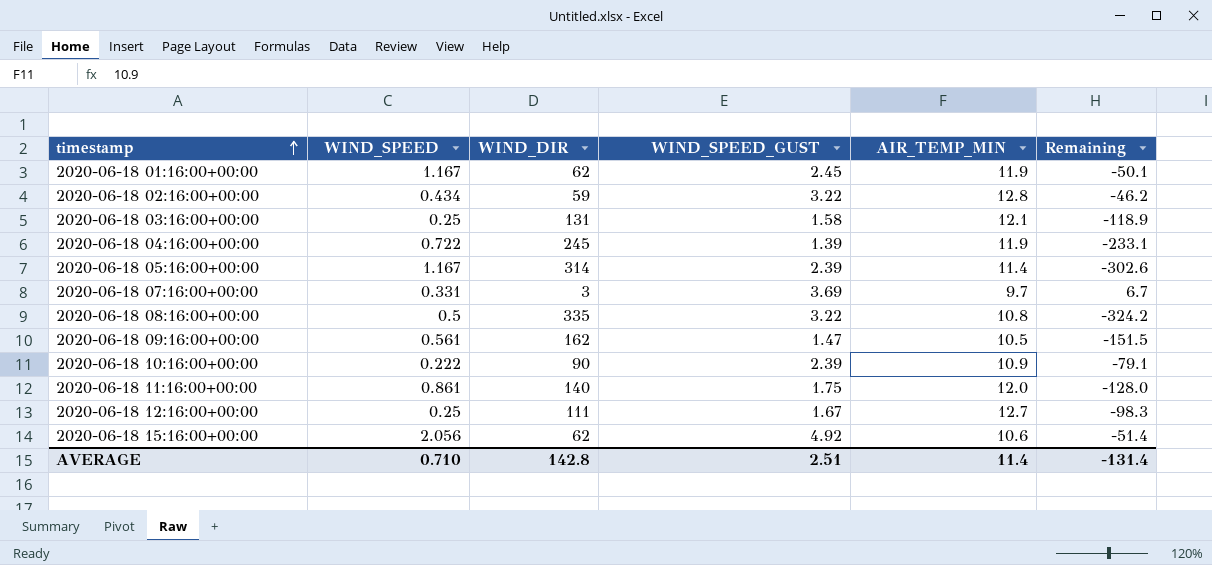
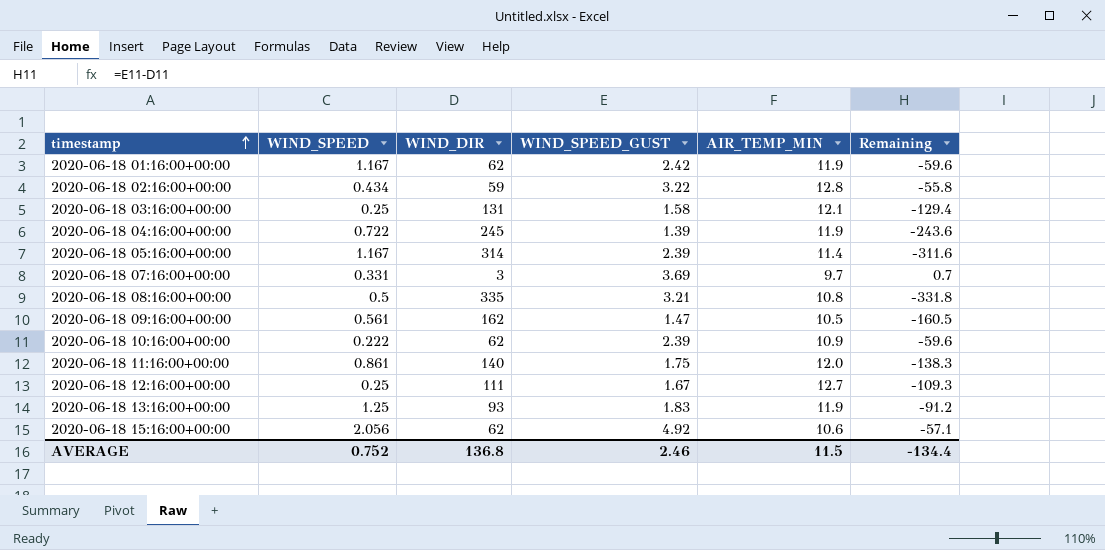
column Remaining | formula: [AIR_TEMP_MIN] - [WIND_DIR] -> [WIND_SPEED_GUST] - [WIND_DIR]
2020-06-18 01:16:00+00:00 | WIND_SPEED_GUST: 2.45 -> 2.42
2020-06-18 08:16:00+00:00 | WIND_SPEED_GUST: 3.22 -> 3.21
2020-06-18 10:16:00+00:00 | WIND_DIR: 90 -> 62
row 2020-06-18 13:16:00+00:00: none -> 1.25 | 93 | 1.83 | 11.9 | -91.2
AVERAGE | WIND_SPEED: 0.710 -> 0.752
AVERAGE | WIND_DIR: 142.8 -> 136.8
AVERAGE | WIND_SPEED_GUST: 2.51 -> 2.46
AVERAGE | AIR_TEMP_MIN: 11.4 -> 11.5
AVERAGE | Remaining: -131.4 -> -134.4

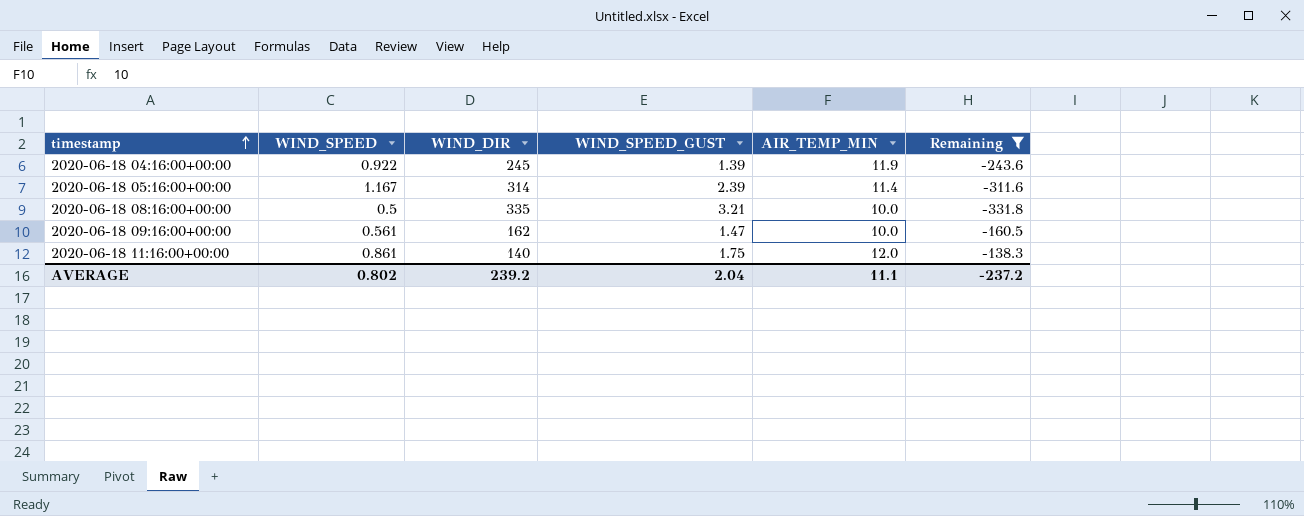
filter: none -> Remaining <= -138.3
2020-06-18 04:16:00+00:00 | WIND_SPEED: 0.722 -> 0.922
2020-06-18 08:16:00+00:00 | AIR_TEMP_MIN: 10.8 -> 10.0
2020-06-18 09:16:00+00:00 | AIR_TEMP_MIN: 10.5 -> 10.0
AVERAGE | WIND_SPEED: 0.752 -> 0.802
AVERAGE | WIND_DIR: 136.8 -> 239.2
AVERAGE | WIND_SPEED_GUST: 2.46 -> 2.04
AVERAGE | AIR_TEMP_MIN: 11.5 -> 11.1
AVERAGE | Remaining: -134.4 -> -237.2

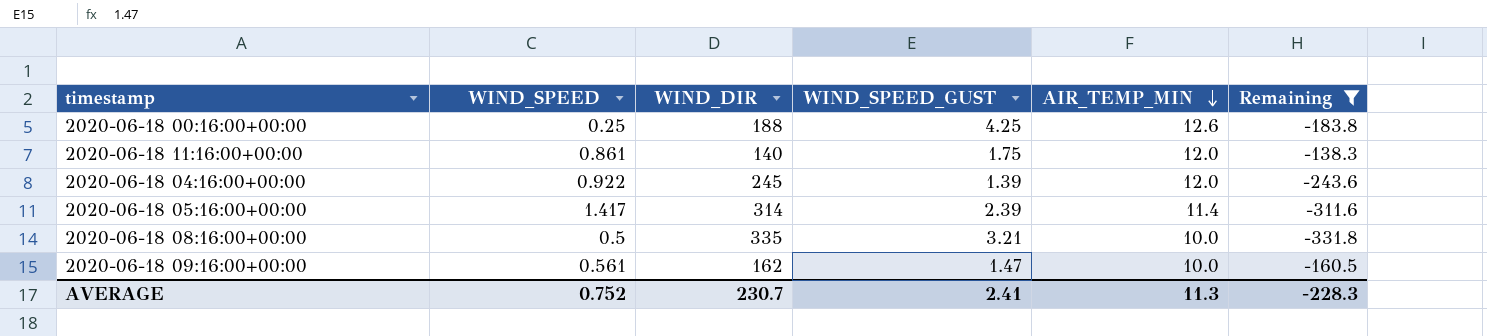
row order: timestamp ascending -> AIR_TEMP_MIN descending
row 2020-06-18 00:16:00+00:00: none -> 0.25 | 188 | 4.25 | 12.6 | -183.8
2020-06-18 04:16:00+00:00 | AIR_TEMP_MIN: 11.9 -> 12.0
2020-06-18 05:16:00+00:00 | WIND_SPEED: 1.167 -> 1.417
AVERAGE | WIND_SPEED: 0.802 -> 0.752
AVERAGE | WIND_DIR: 239.2 -> 230.7
AVERAGE | WIND_SPEED_GUST: 2.04 -> 2.41
AVERAGE | AIR_TEMP_MIN: 11.1 -> 11.3
AVERAGE | Remaining: -237.2 -> -228.3

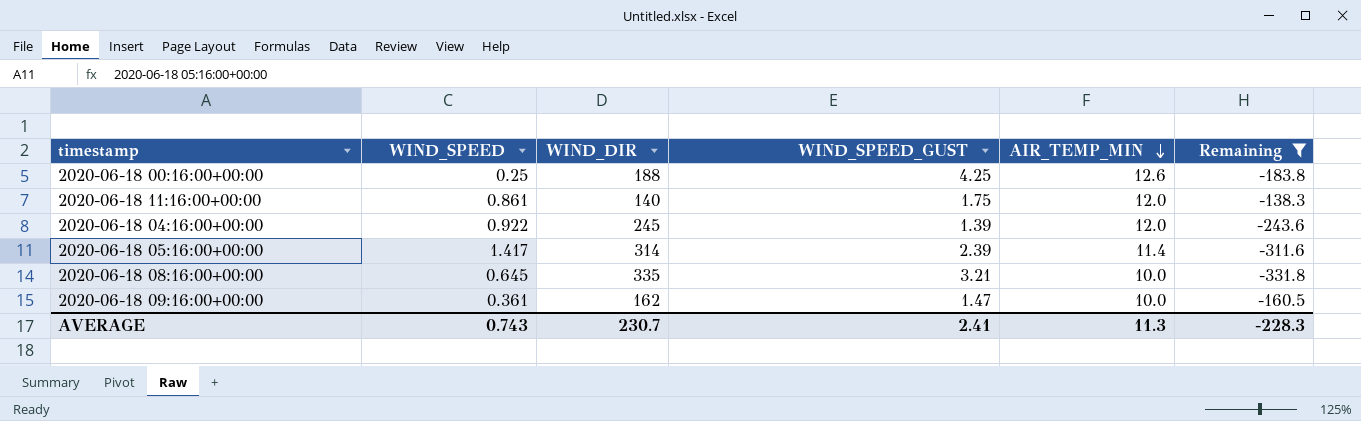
2020-06-18 08:16:00+00:00 | WIND_SPEED: 0.5 -> 0.645
2020-06-18 09:16:00+00:00 | WIND_SPEED: 0.561 -> 0.361
AVERAGE | WIND_SPEED: 0.752 -> 0.743

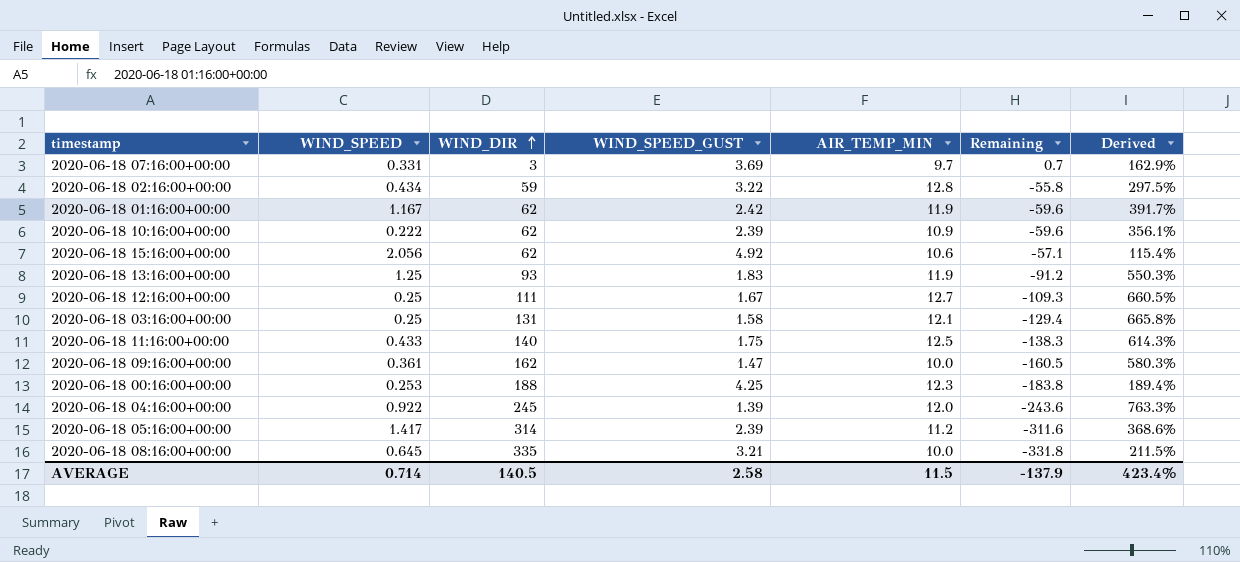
filter: Remaining <= -138.3 -> none
row order: AIR_TEMP_MIN descending -> WIND_DIR ascending
column Derived | formula: none -> ([AIR_TEMP_MIN] - [WIND_SPEED_GUST]) / [WIND_SPEED_GUST]
2020-06-18 11:16:00+00:00 | WIND_SPEED: 0.861 -> 0.433
2020-06-18 11:16:00+00:00 | AIR_TEMP_MIN: 12.0 -> 12.5
2020-06-18 00:16:00+00:00 | WIND_SPEED: 0.25 -> 0.253
2020-06-18 00:16:00+00:00 | AIR_TEMP_MIN: 12.6 -> 12.3
2020-06-18 05:16:00+00:00 | AIR_TEMP_MIN: 11.4 -> 11.2
AVERAGE | WIND_SPEED: 0.743 -> 0.714
AVERAGE | WIND_DIR: 230.7 -> 140.5
AVERAGE | WIND_SPEED_GUST: 2.41 -> 2.58
AVERAGE | AIR_TEMP_MIN: 11.3 -> 11.5
AVERAGE | Remaining: -228.3 -> -137.9

